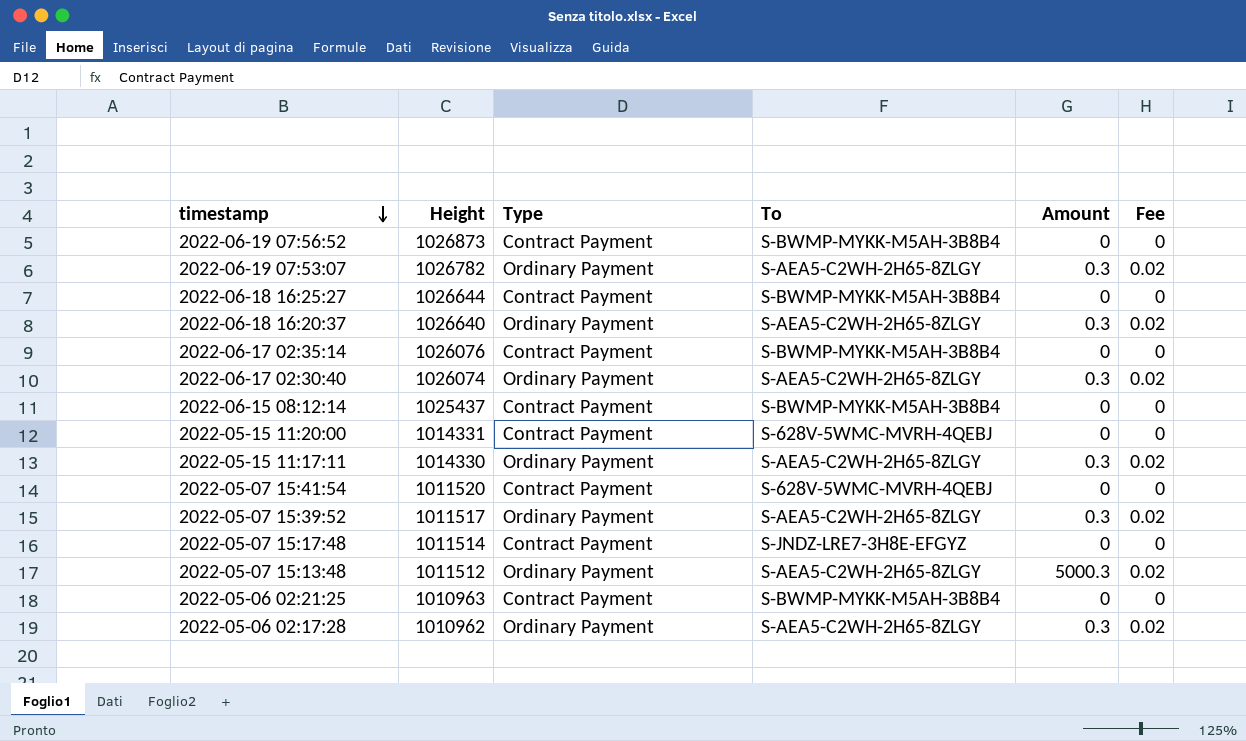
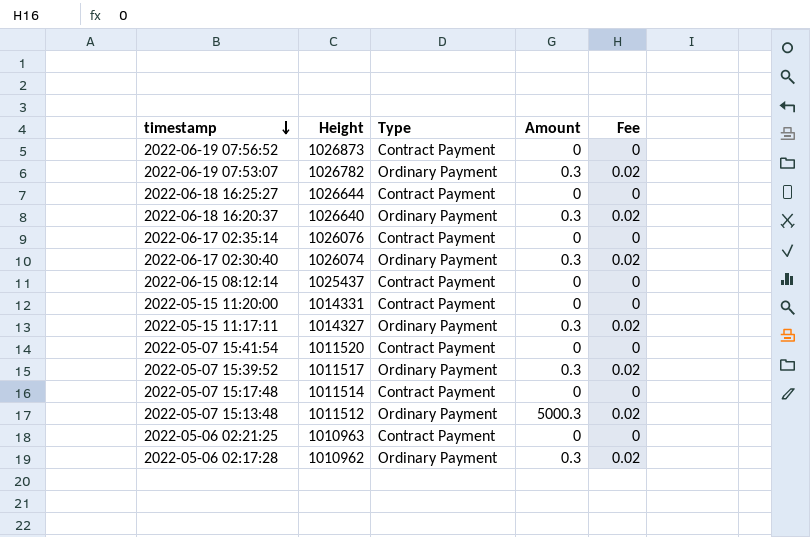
column To | position: 4 -> none
2022-05-15 11:17:11 | Height: 1014330 -> 1014327

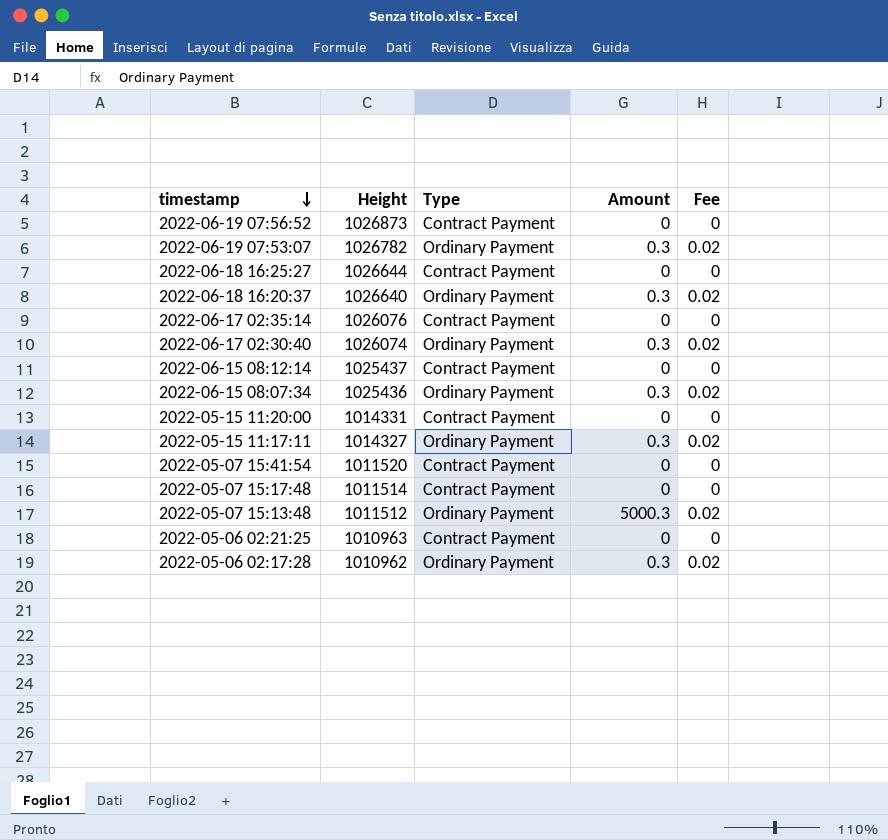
row 2022-05-07 15:39:52: 1011517 | Ordinary Payment | 0.3 | 0.02 -> none
row 2022-06-15 08:07:34: none -> 1025436 | Ordinary Payment | 0.3 | 0.02

